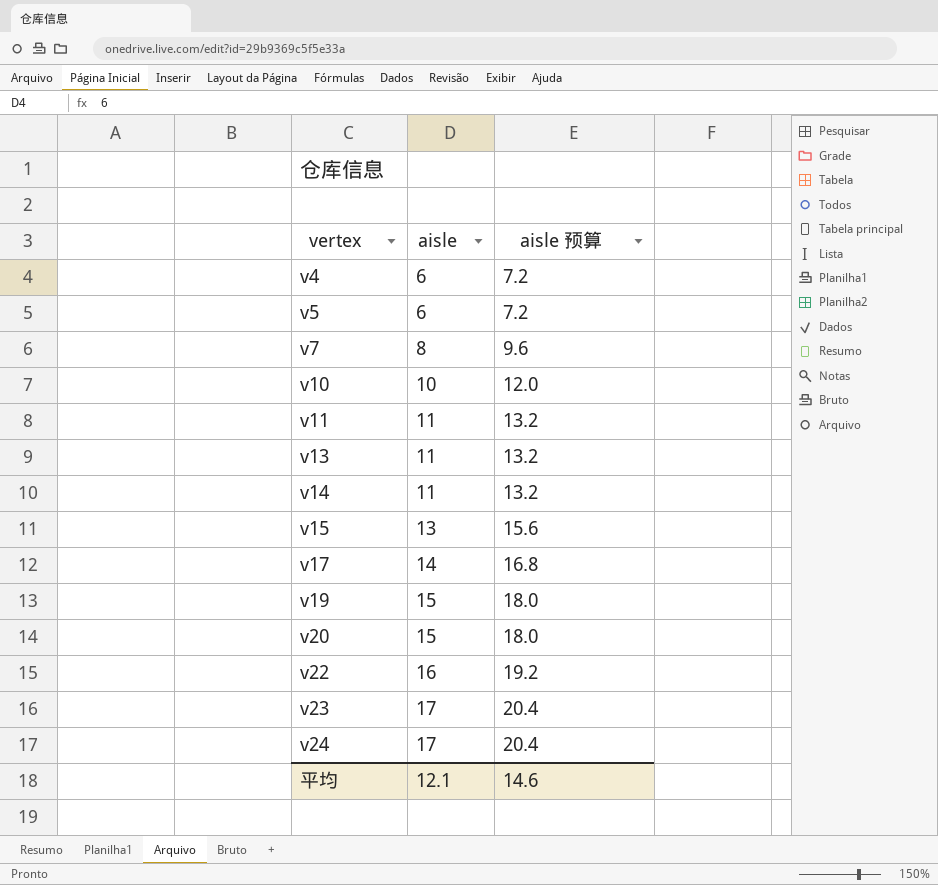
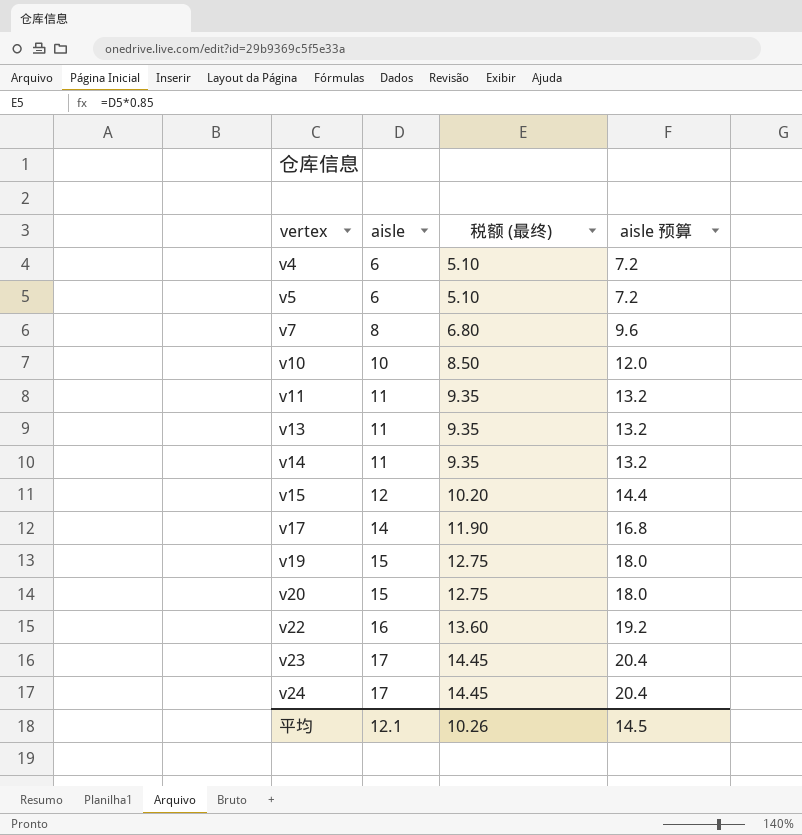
column 税额 (最终) | formula: none -> [aisle] * 0.85
v15 | aisle: 13 -> 12
v15 | aisle 预算: 15.6 -> 14.4
平均 | aisle 预算: 14.6 -> 14.5

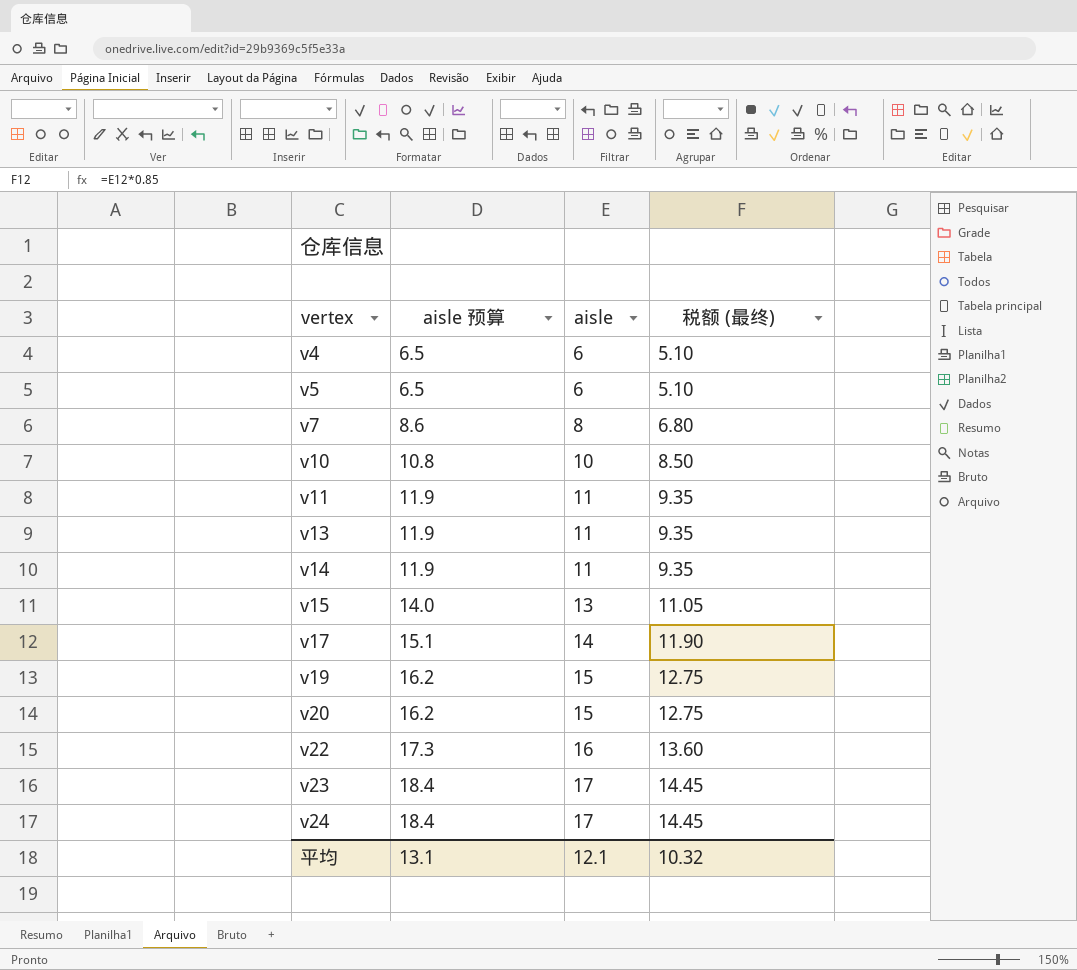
column aisle 预算 | formula: [aisle] * 1.2 -> [aisle] * 1.08
column aisle 预算 | position: 4 -> 2
v15 | aisle: 12 -> 13
v15 | 税额 (最终): 10.20 -> 11.05
平均 | aisle 预算: 14.5 -> 13.1
平均 | 税额 (最终): 10.26 -> 10.32

